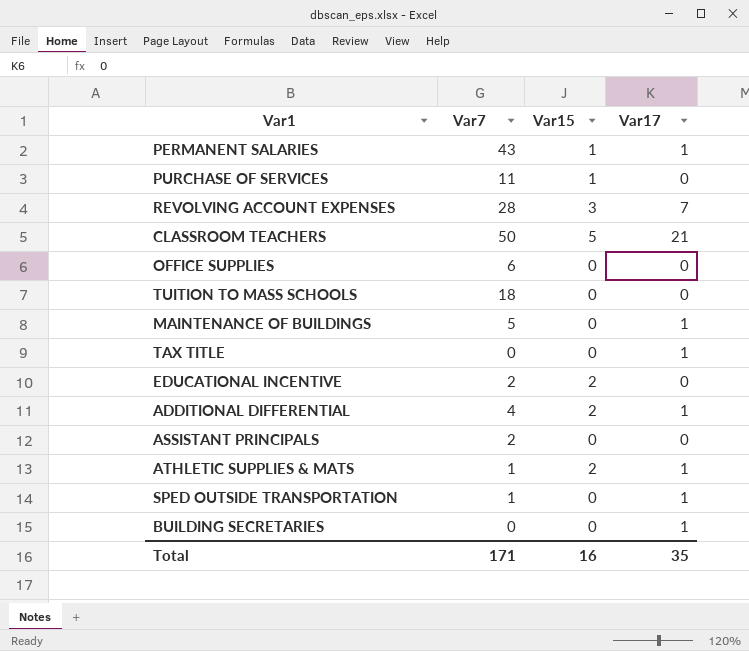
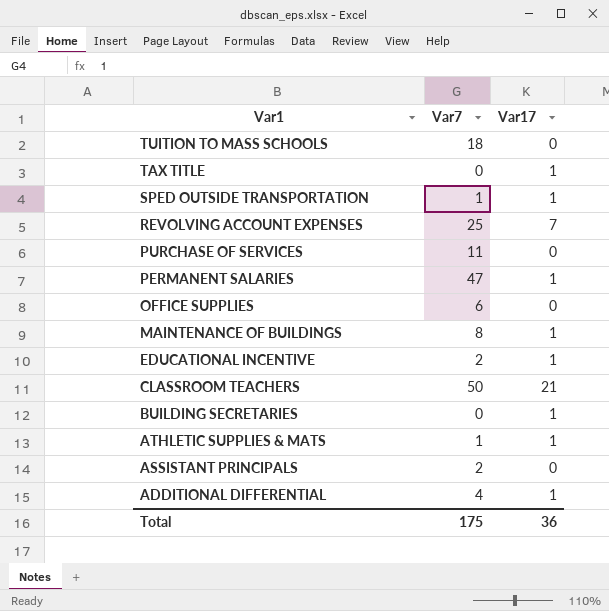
row order: none -> Var1 descending
column Var15 | position: 3 -> none
REVOLVING ACCOUNT EXPENSES | Var7: 28 -> 25
PERMANENT SALARIES | Var7: 43 -> 47
MAINTENANCE OF BUILDINGS | Var7: 5 -> 8
EDUCATIONAL INCENTIVE | Var17: 0 -> 1
Total | Var7: 171 -> 175
Total | Var17: 35 -> 36

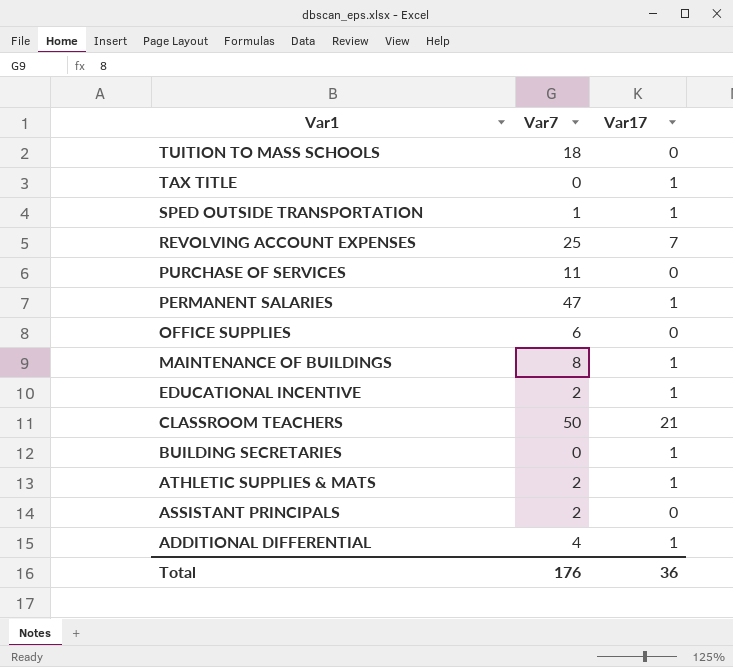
ATHLETIC SUPPLIES & MATS | Var7: 1 -> 2
Total | Var7: 175 -> 176

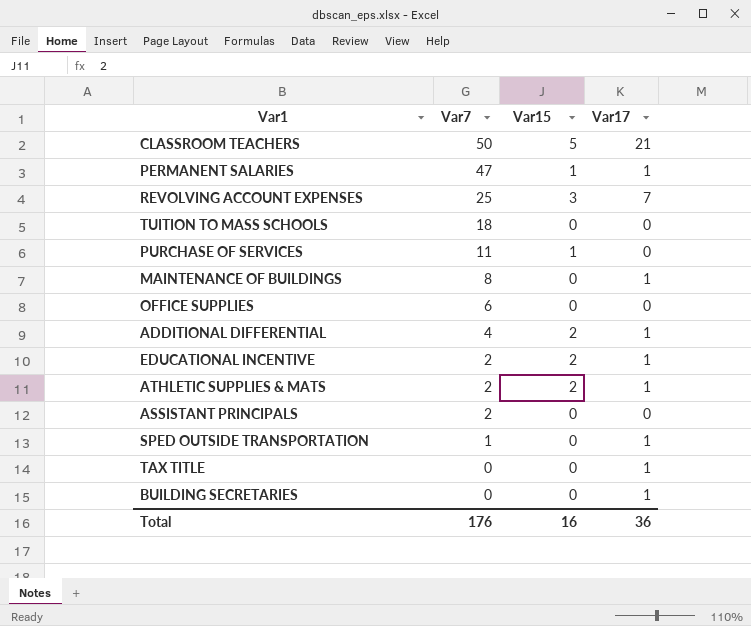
row order: Var1 descending -> Var7 descending
column Var15 | position: none -> 3

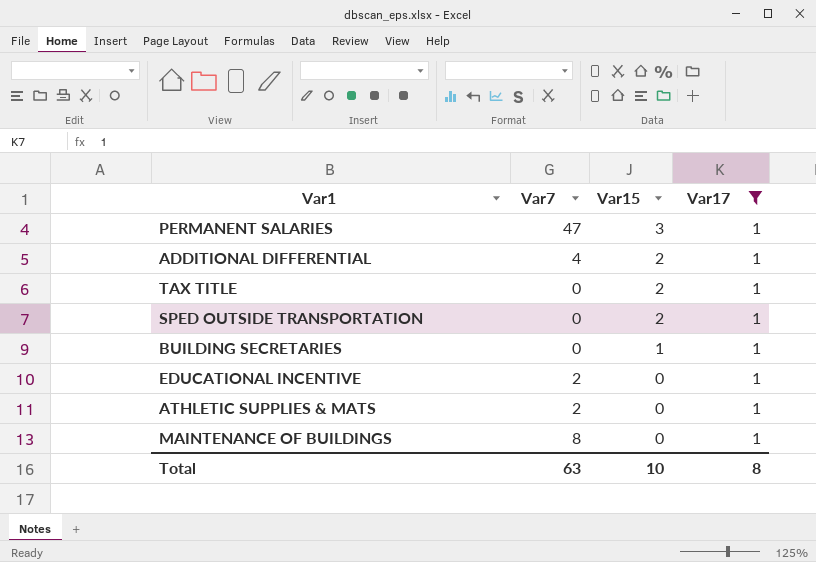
filter: none -> Var17 = 1
row order: Var7 descending -> Var15 descending
PERMANENT SALARIES | Var15: 1 -> 3
TAX TITLE | Var15: 0 -> 2
SPED OUTSIDE TRANSPORTATION | Var7: 1 -> 0
SPED OUTSIDE TRANSPORTATION | Var15: 0 -> 2
BUILDING SECRETARIES | Var15: 0 -> 1
EDUCATIONAL INCENTIVE | Var15: 2 -> 0
ATHLETIC SUPPLIES & MATS | Var15: 2 -> 0
Total | Var7: 176 -> 63
Total | Var15: 16 -> 10
Total | Var17: 36 -> 8

